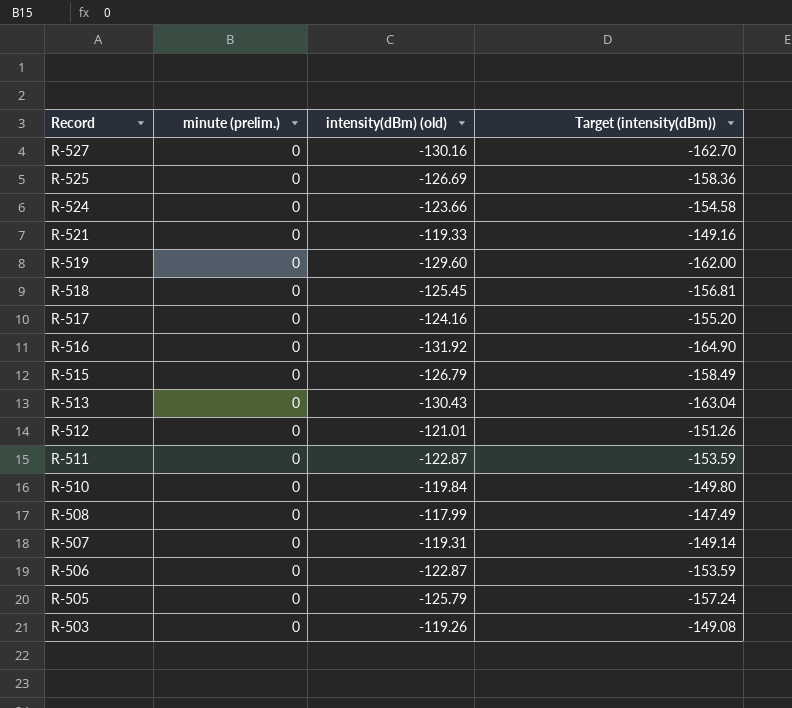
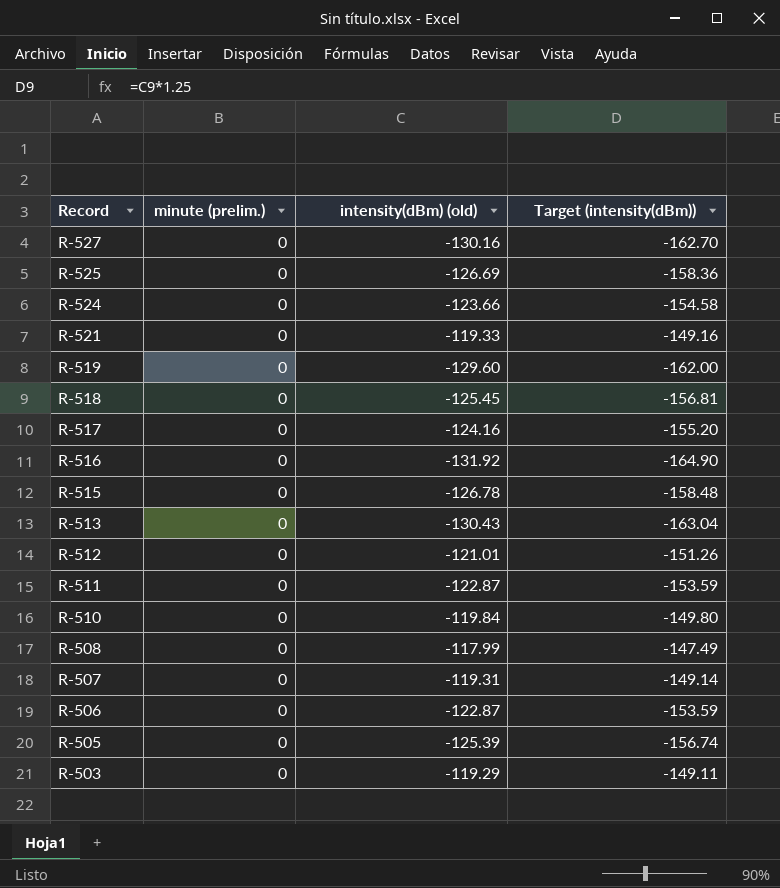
R-515 | intensity(dBm) (old): -126.79 -> -126.78
R-515 | Target (intensity(dBm)): -158.49 -> -158.48
R-505 | intensity(dBm) (old): -125.79 -> -125.39
R-505 | Target (intensity(dBm)): -157.24 -> -156.74
R-503 | intensity(dBm) (old): -119.26 -> -119.29
R-503 | Target (intensity(dBm)): -149.08 -> -149.11

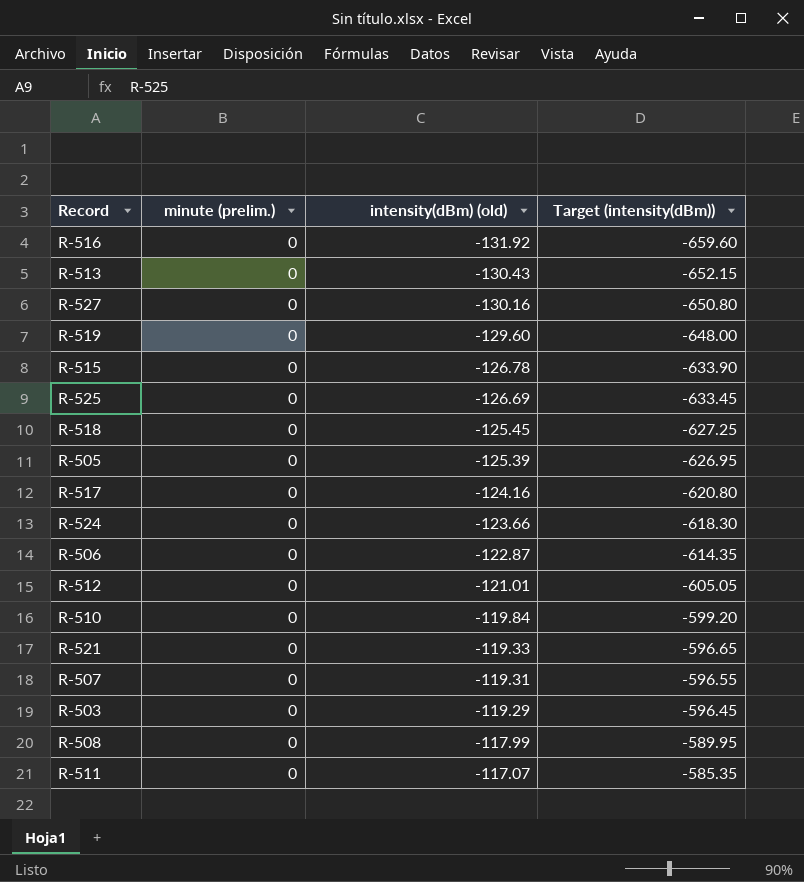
row order: Record descending -> intensity(dBm) (old) ascending
column Target (intensity(dBm)) | formula: [intensity(dBm) (old)] * 1.25 -> [intensity(dBm) (old)] * 5
R-511 | intensity(dBm) (old): -122.87 -> -117.07

